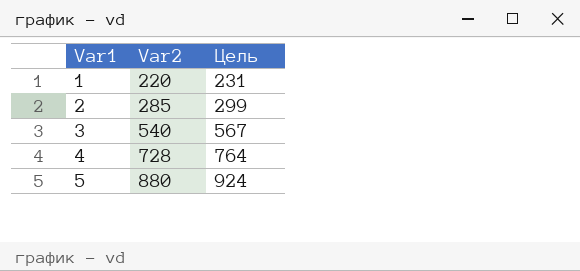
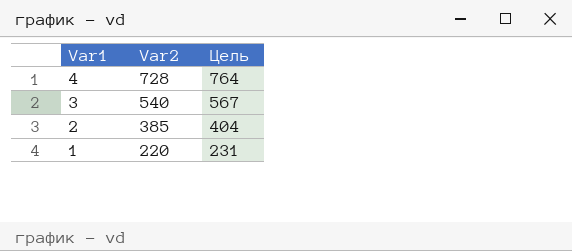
row order: Var1 ascending -> Var1 descending
row 5: 880 | 924 -> none
2 | Var2: 285 -> 385
2 | Цель: 299 -> 404

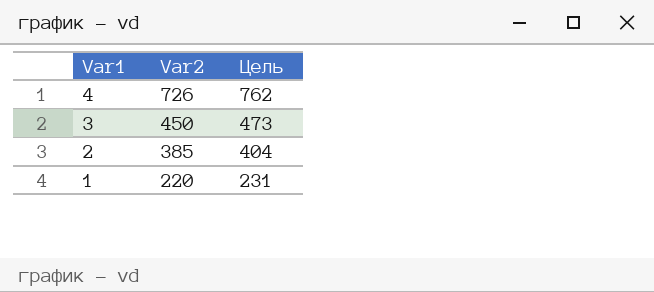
4 | Var2: 728 -> 726
4 | Цель: 764 -> 762
3 | Var2: 540 -> 450
3 | Цель: 567 -> 473

